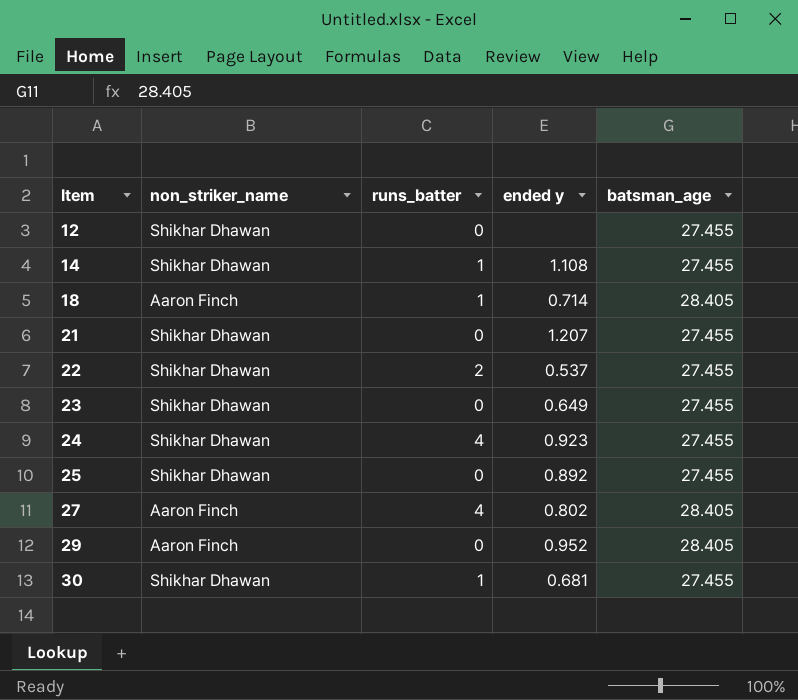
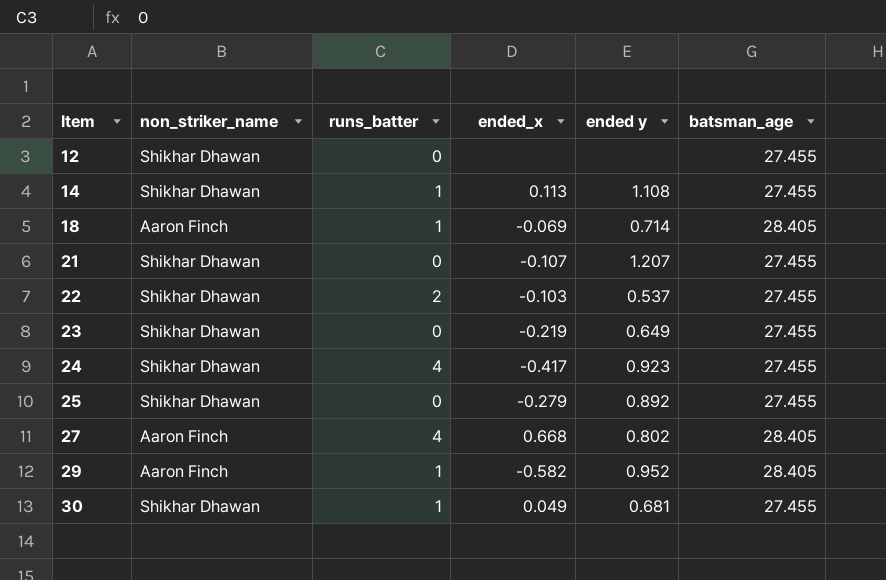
column ended_x | position: none -> 4
29 | runs_batter: 0 -> 1

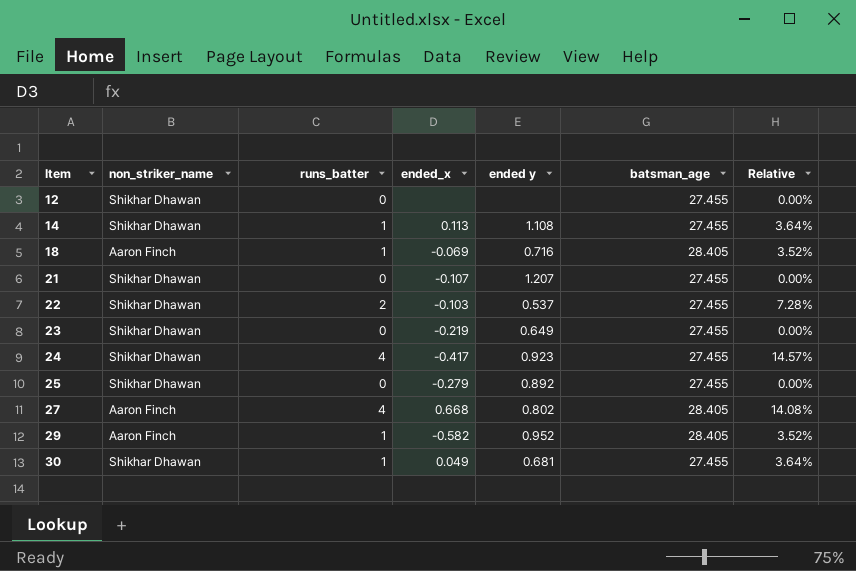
column Relative | formula: none -> [runs_batter] / [batsman_age]
18 | ended y: 0.714 -> 0.716

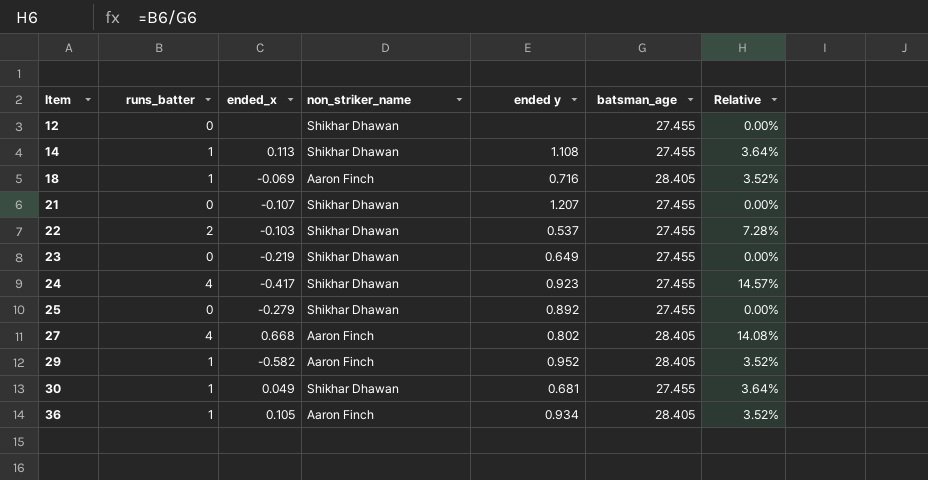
column non_striker_name | position: 2 -> 4
row 36: none -> 1 | 0.105 | Aaron Finch | 0.934 | 28.405 | 3.52%

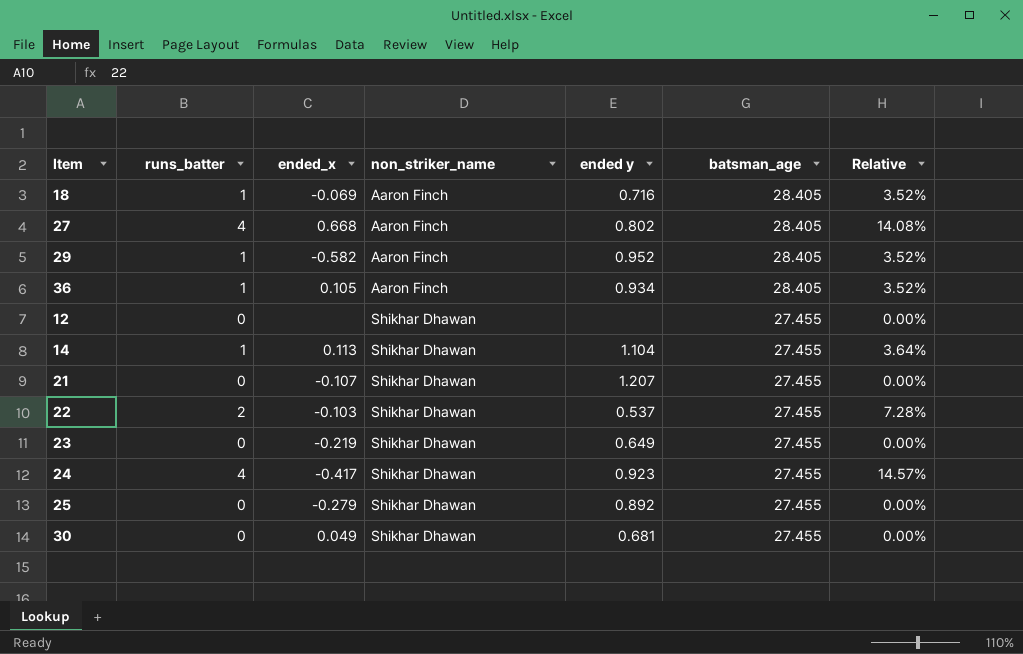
row order: Item ascending -> non_striker_name ascending
14 | ended y: 1.108 -> 1.104
30 | runs_batter: 1 -> 0
30 | Relative: 3.64% -> 0.00%

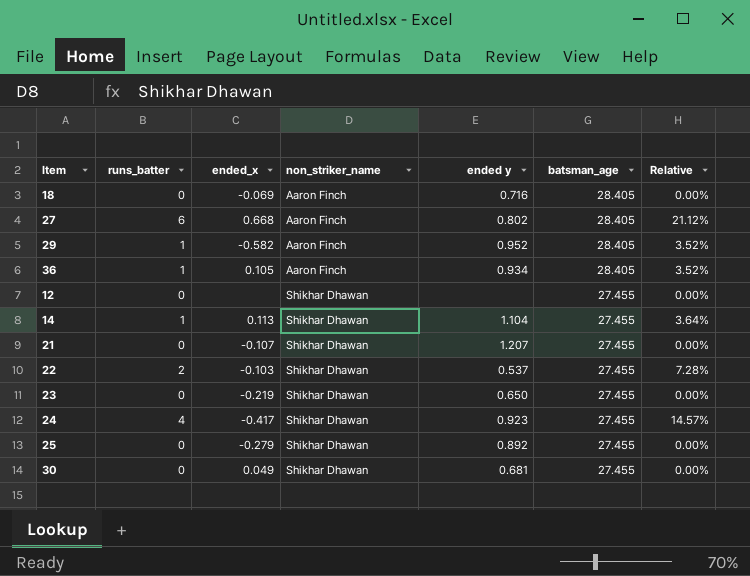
18 | runs_batter: 1 -> 0
18 | Relative: 3.52% -> 0.00%
27 | runs_batter: 4 -> 6
27 | Relative: 14.08% -> 21.12%
23 | ended y: 0.649 -> 0.650

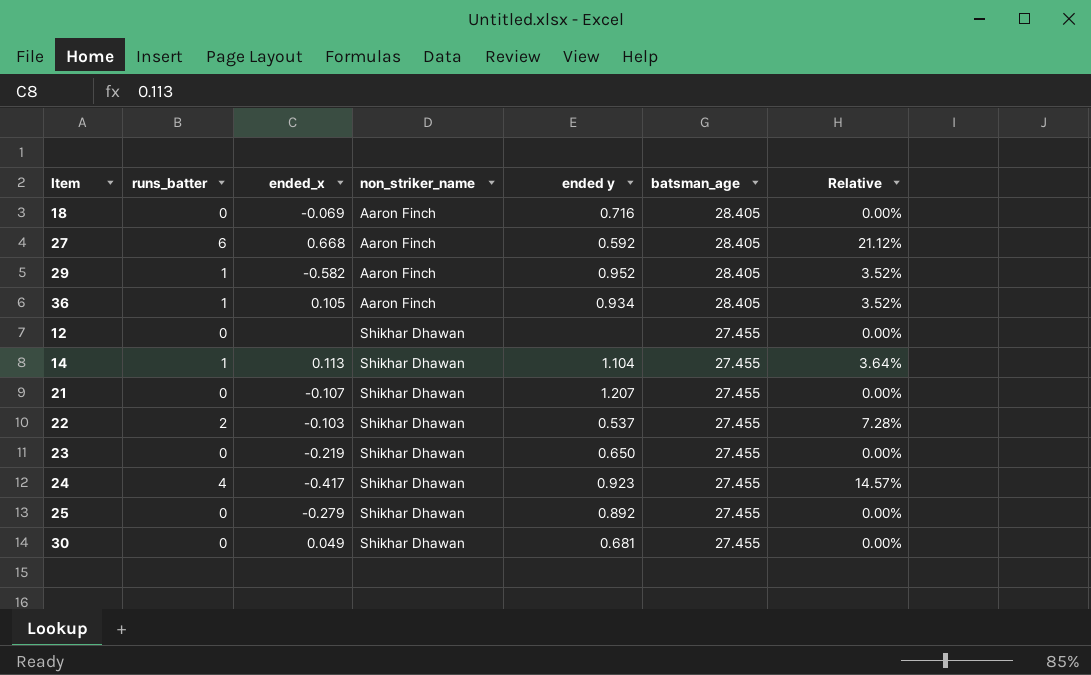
27 | ended y: 0.802 -> 0.592

